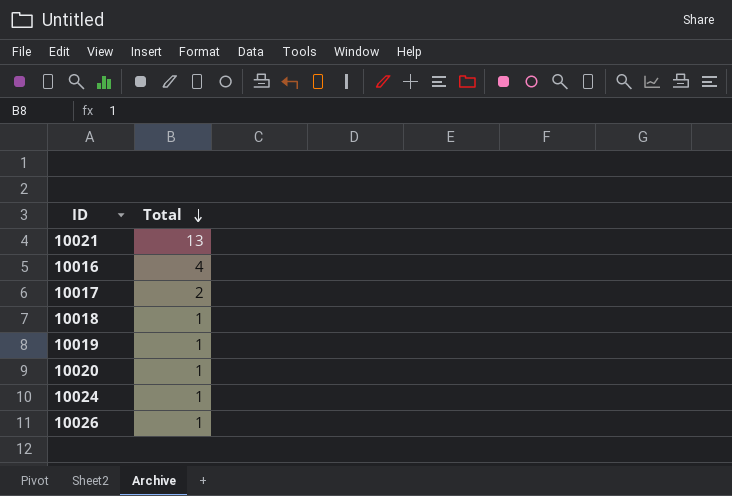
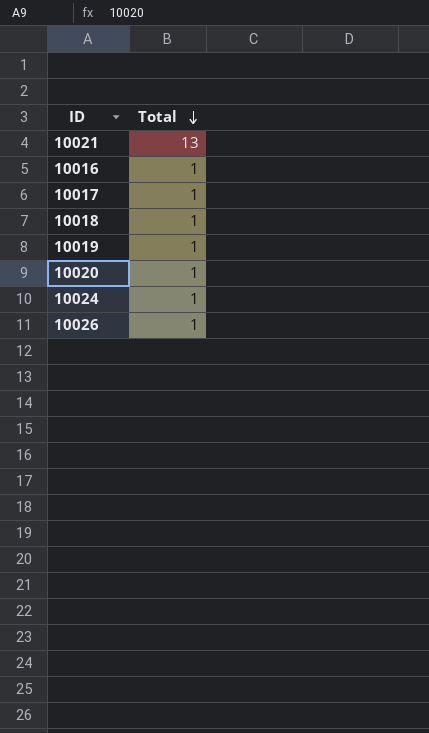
10016 | Total: 4 -> 1
10017 | Total: 2 -> 1

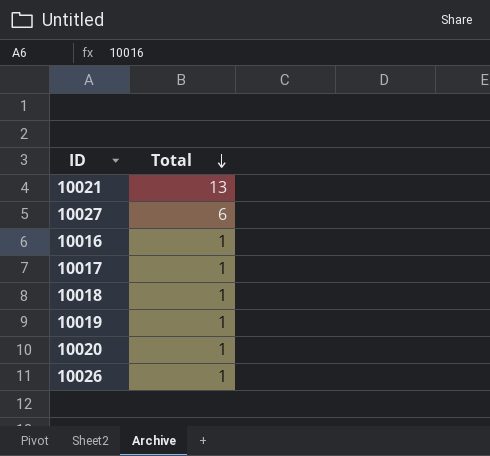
row 10024: 1 -> none
row 10027: none -> 6

